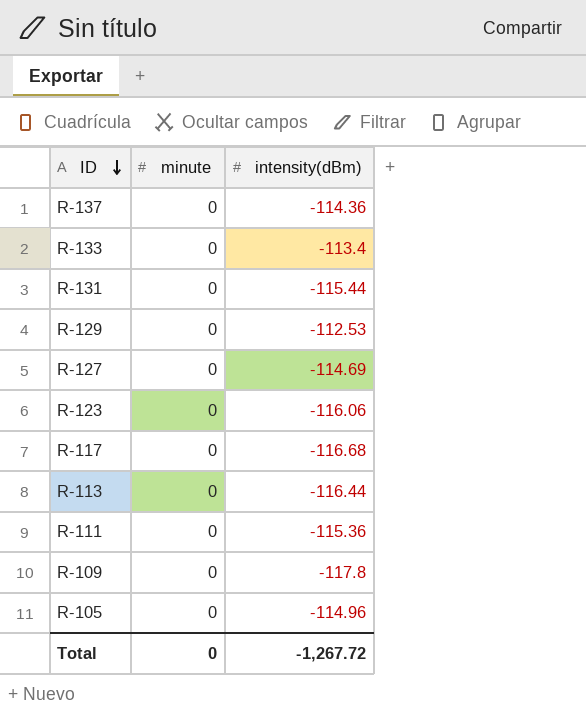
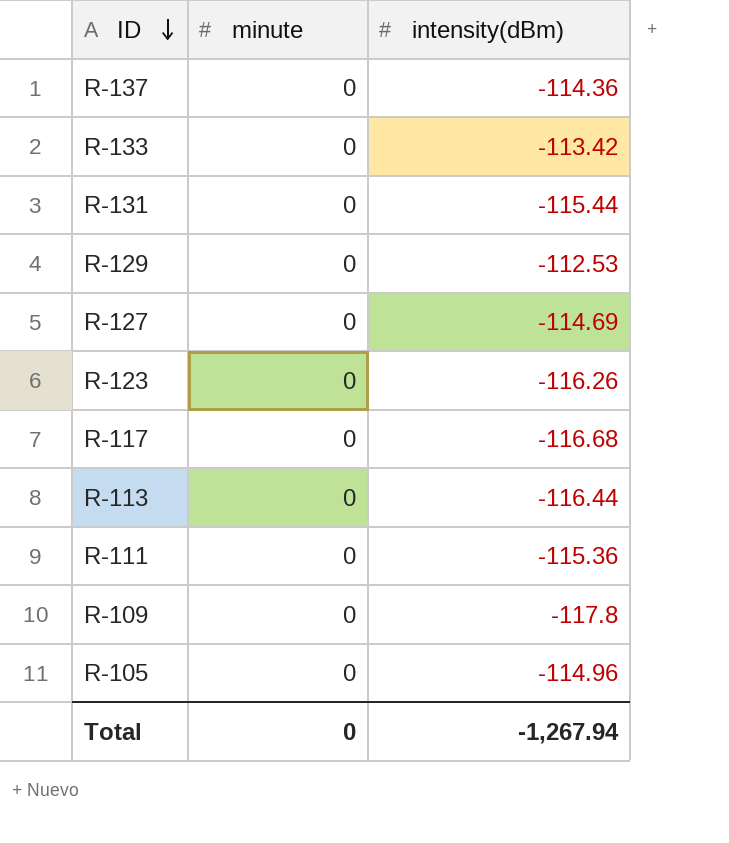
R-133 | intensity(dBm): -113.4 -> -113.42
R-123 | intensity(dBm): -116.06 -> -116.26
Total | intensity(dBm): -1,267.72 -> -1,267.94

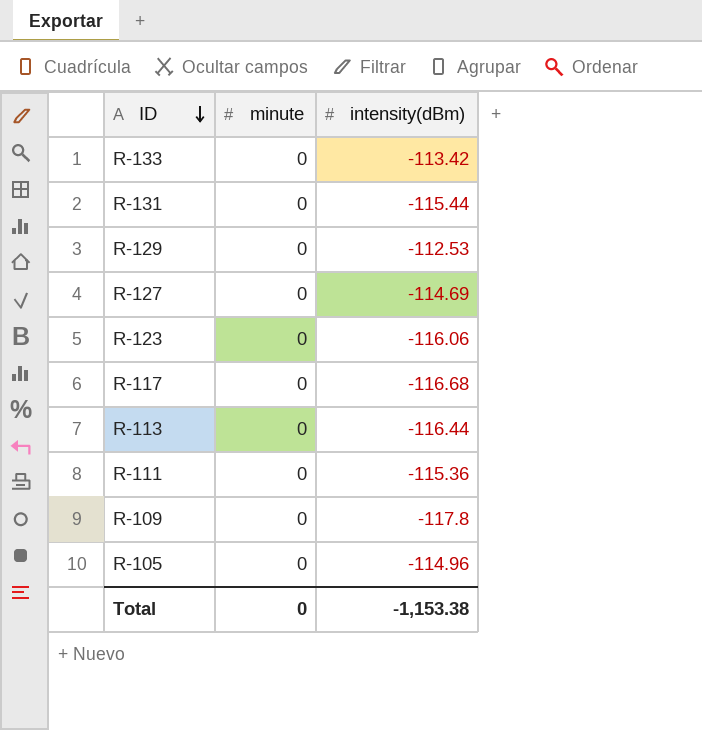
row R-137: 0 | -114.36 -> none
R-123 | intensity(dBm): -116.26 -> -116.06
Total | intensity(dBm): -1,267.94 -> -1,153.38

